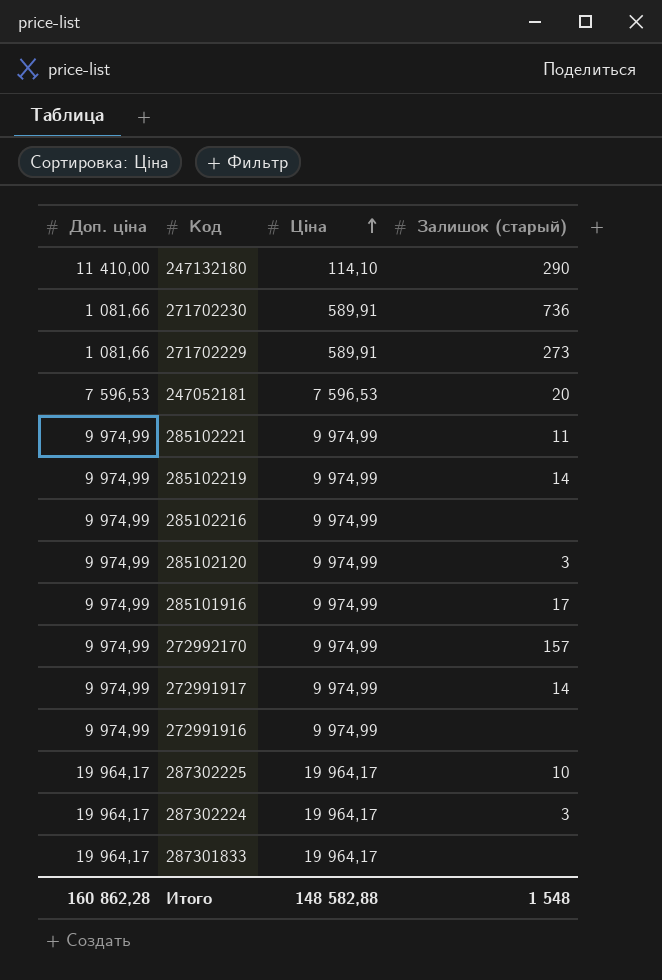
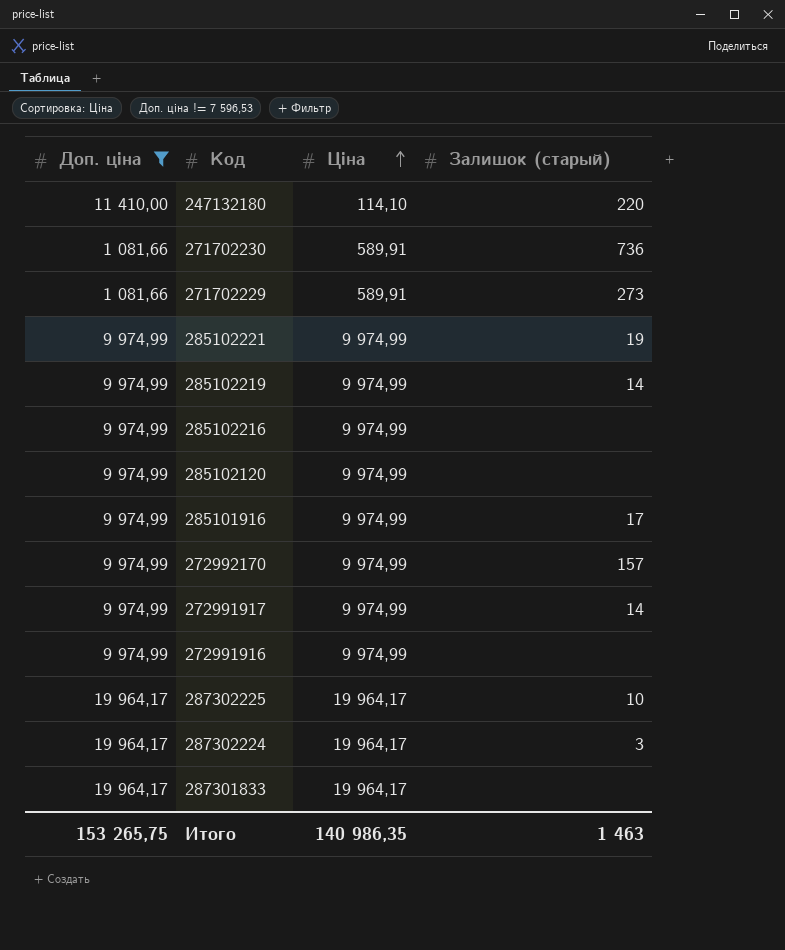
filter: none -> Доп. ціна != 7 596,53
247132180 | Залишок (старый): 290 -> 220
285102221 | Залишок (старый): 11 -> 19
285102120 | Залишок (старый): 3 -> none
Итого | Доп. ціна: 160 862,28 -> 153 265,75
Итого | Ціна: 148 582,88 -> 140 986,35
Итого | Залишок (старый): 1 548 -> 1 463

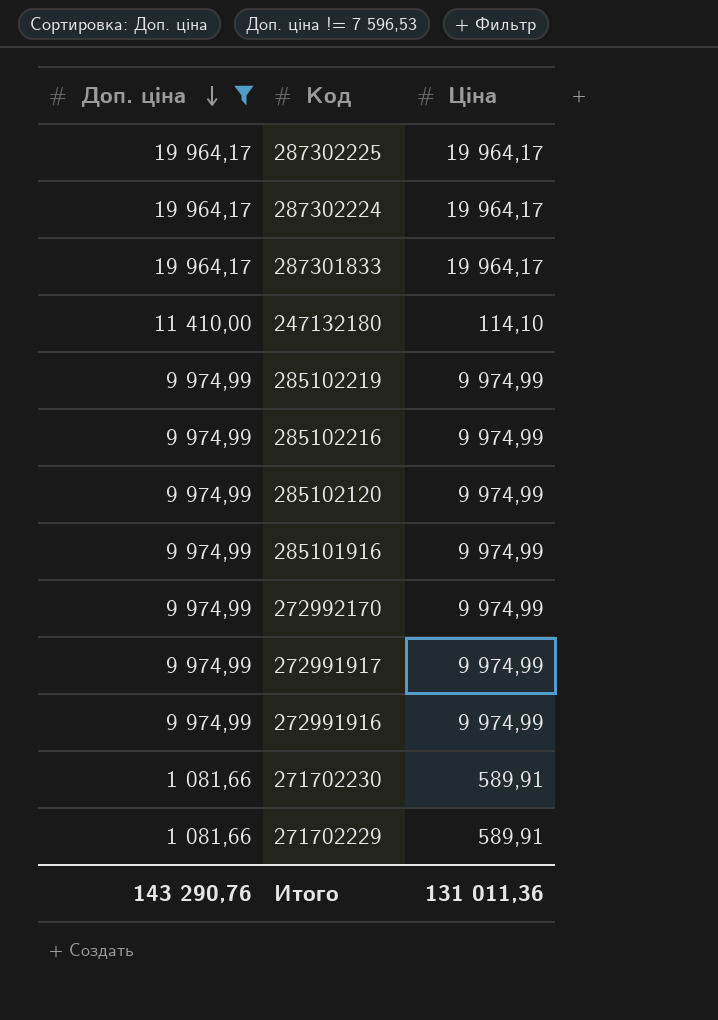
row order: Ціна ascending -> Доп. ціна descending
column Залишок (старый) | position: 4 -> none
row 285102221: 9 974,99 | 9 974,99 | 19 -> none
Итого | Доп. ціна: 153 265,75 -> 143 290,76
Итого | Ціна: 140 986,35 -> 131 011,36

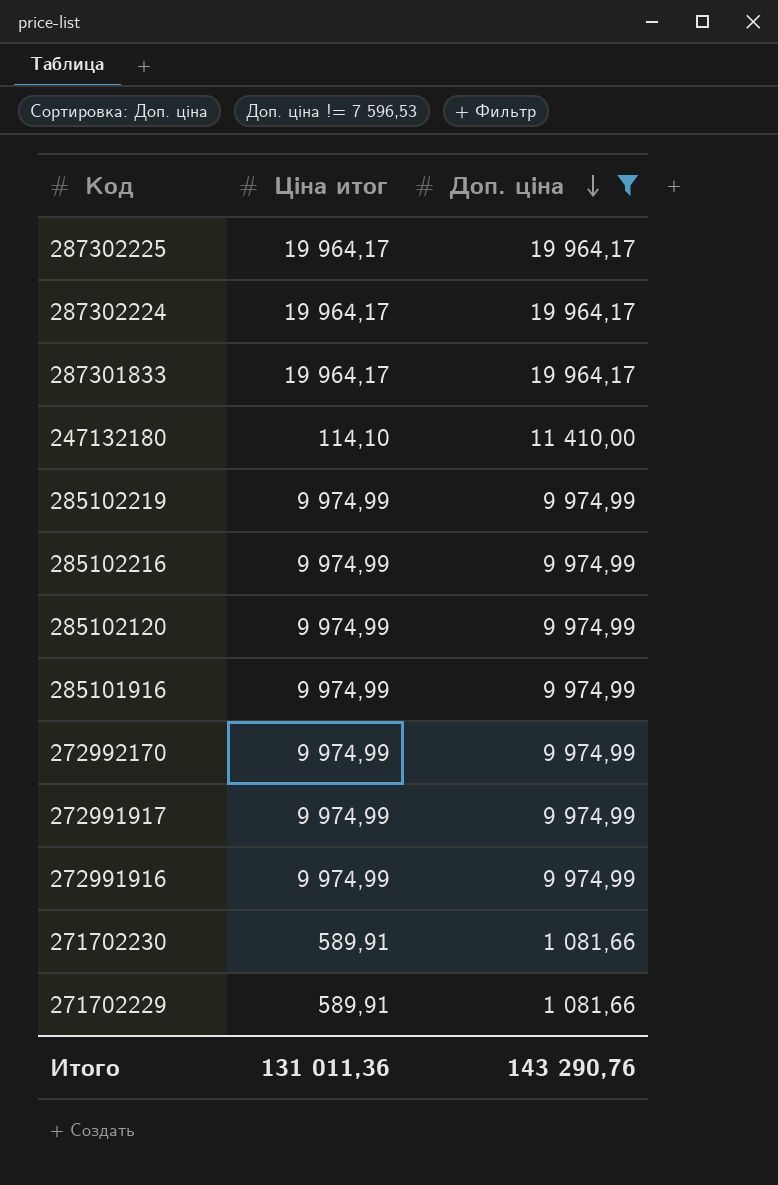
column name: Ціна -> Ціна итог
column Доп. ціна | position: 1 -> 3

